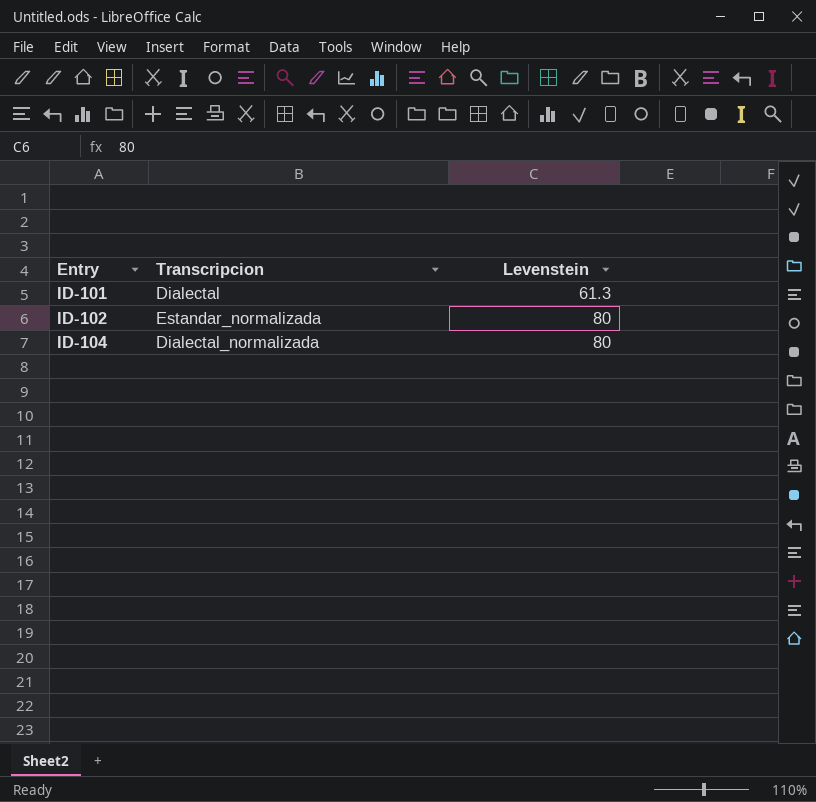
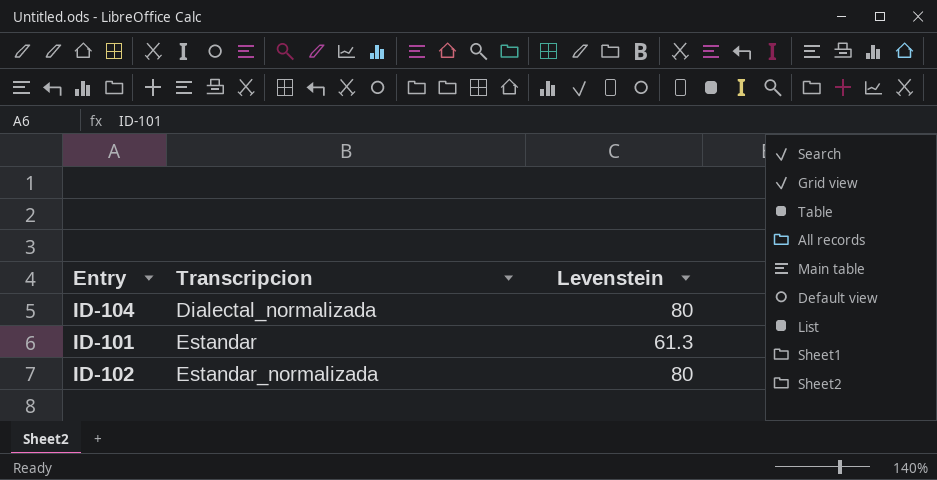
row order: Entry ascending -> Transcripcion ascending
ID-101 | Transcripcion: Dialectal -> Estandar

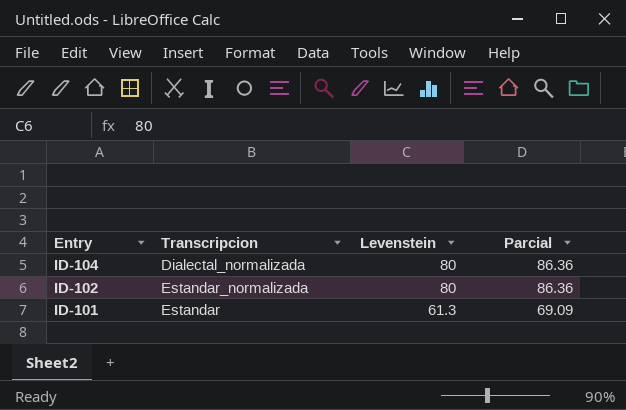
row order: Transcripcion ascending -> Entry descending
column Parcial | position: none -> 4

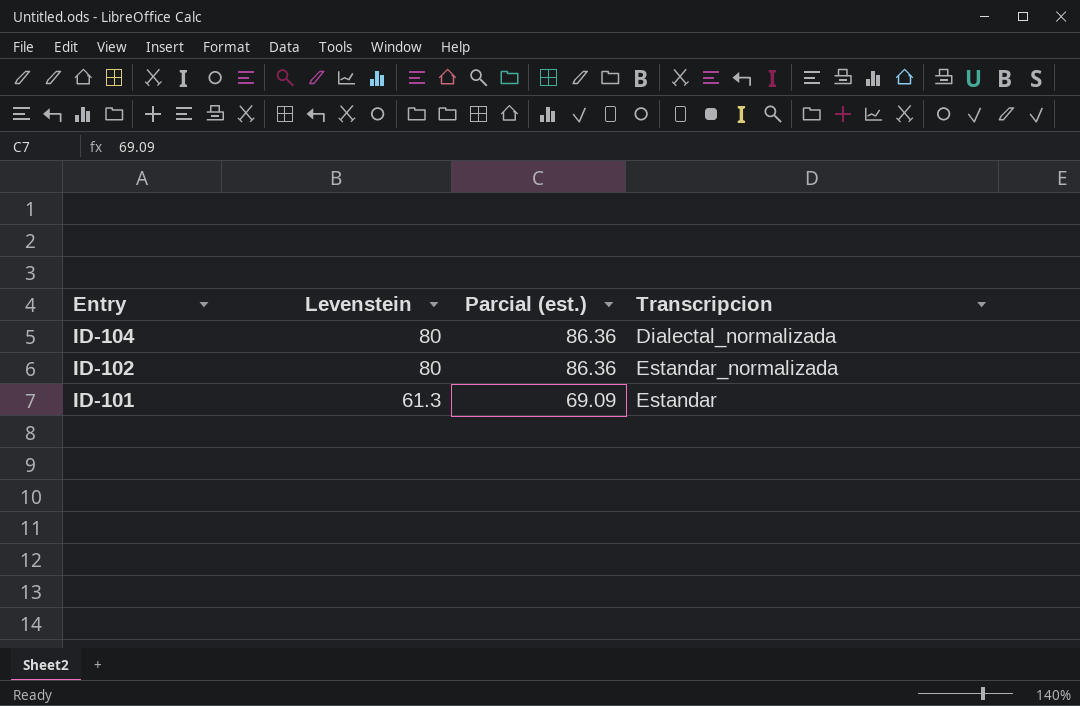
column name: Parcial -> Parcial (est.)
column Transcripcion | position: 2 -> 4

